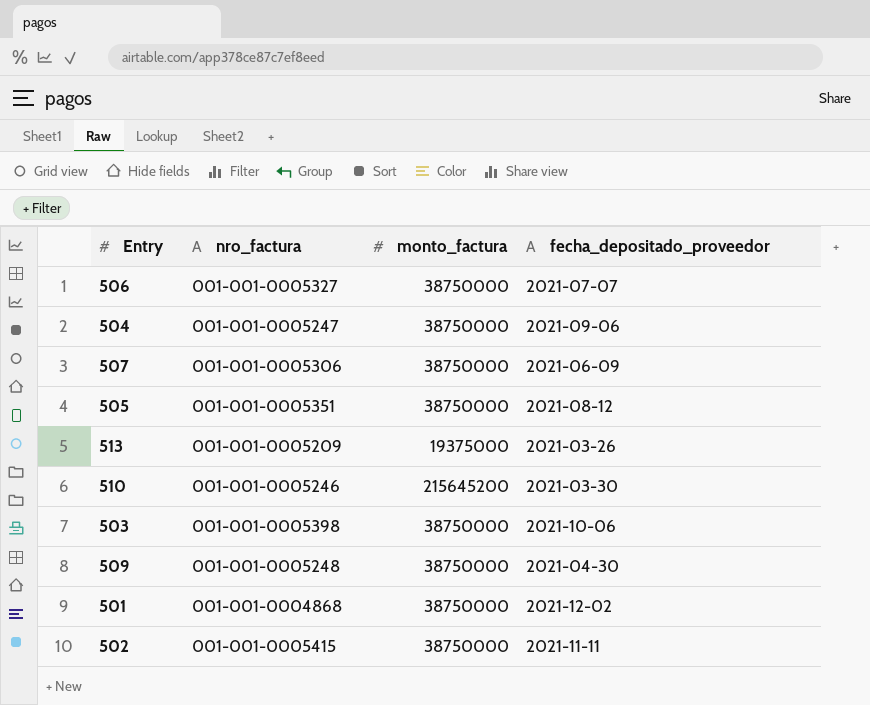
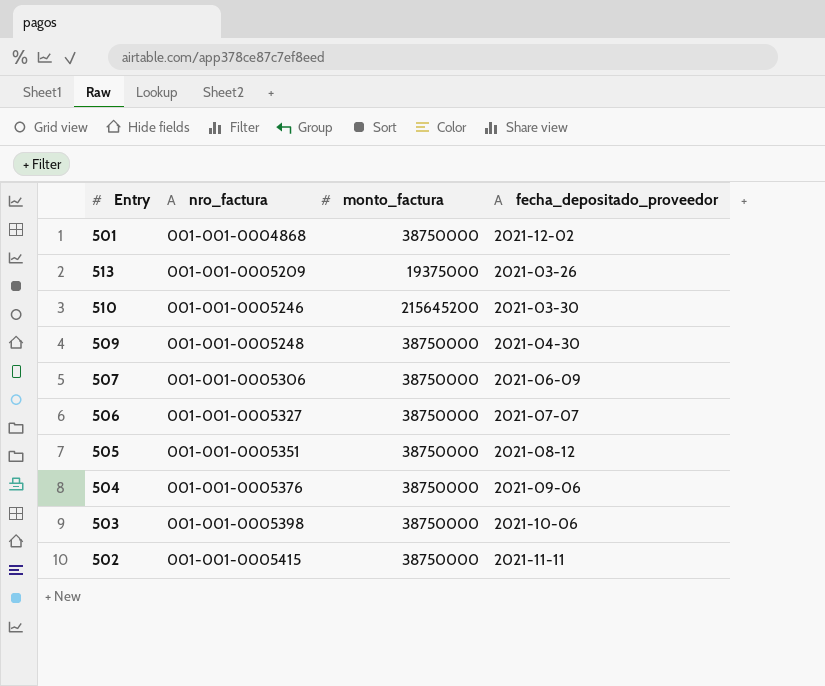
row order: none -> nro_factura ascending
504 | nro_factura: 001-001-0005247 -> 001-001-0005376

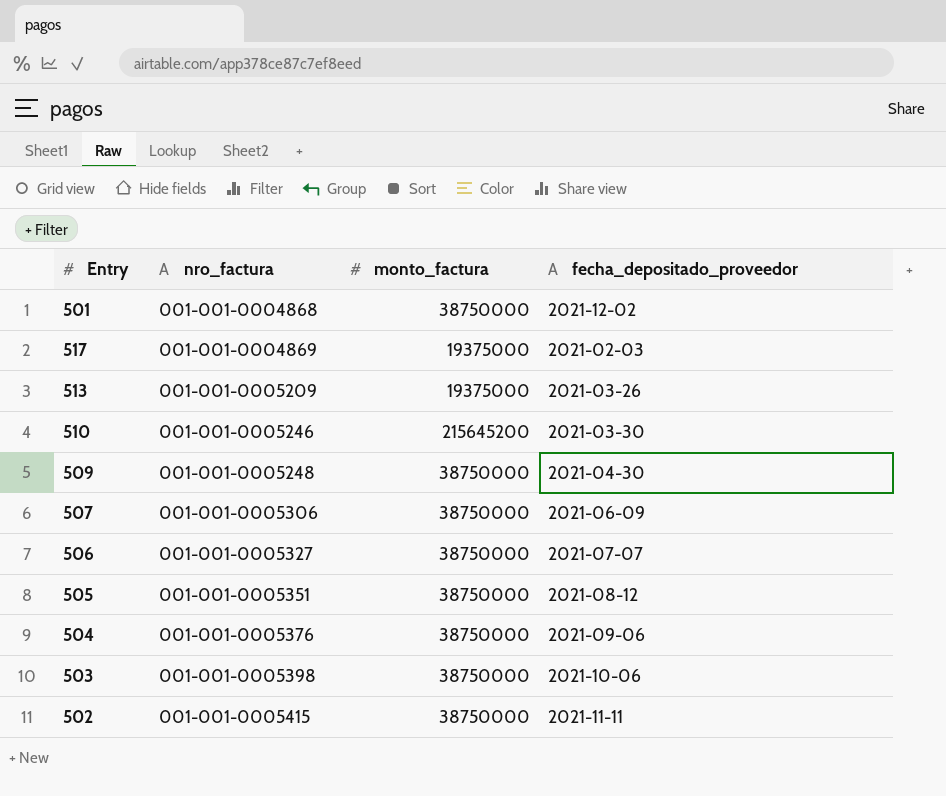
row 517: none -> 001-001-0004869 | 19375000 | 2021-02-03

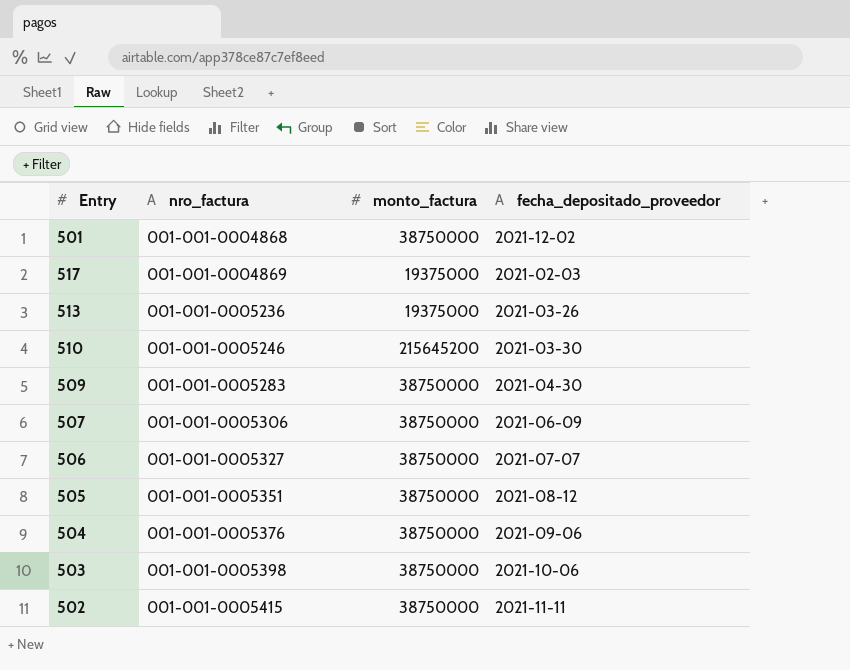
513 | nro_factura: 001-001-0005209 -> 001-001-0005236
509 | nro_factura: 001-001-0005248 -> 001-001-0005283

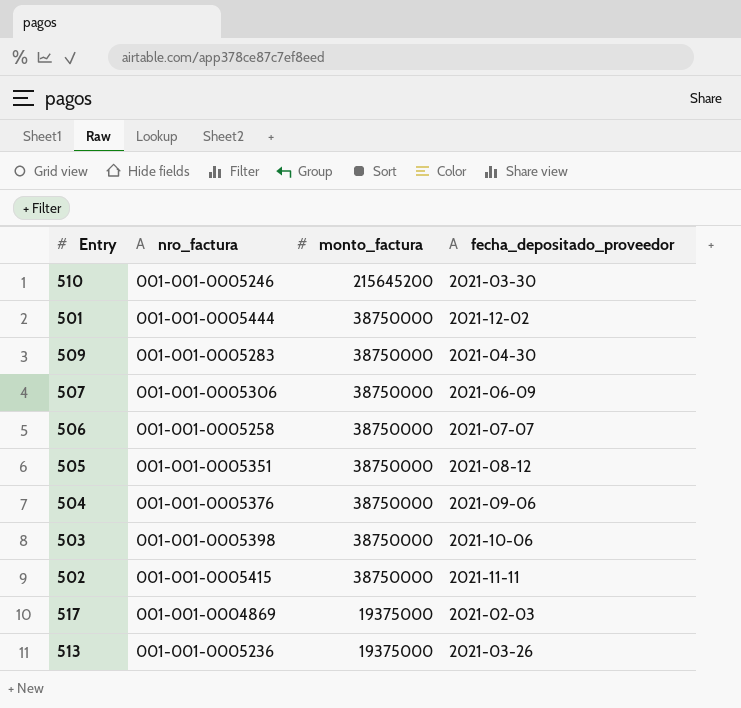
row order: nro_factura ascending -> monto_factura descending
501 | nro_factura: 001-001-0004868 -> 001-001-0005444
506 | nro_factura: 001-001-0005327 -> 001-001-0005258

